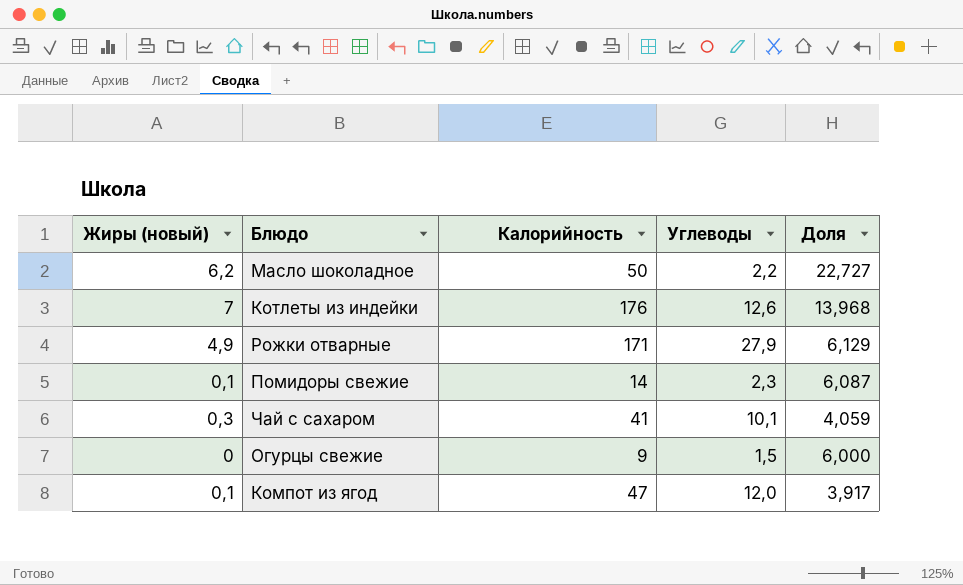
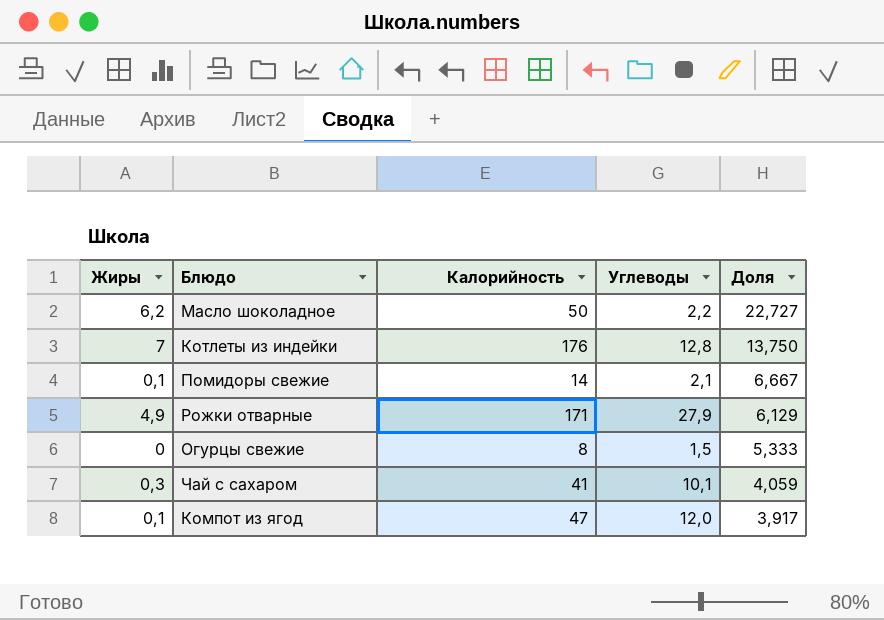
row order: none -> Доля descending
column name: Жиры (новый) -> Жиры
Котлеты из индейки | Углеводы: 12,6 -> 12,8
Котлеты из индейки | Доля: 13,968 -> 13,750
Помидоры свежие | Углеводы: 2,3 -> 2,1
Помидоры свежие | Доля: 6,087 -> 6,667
Огурцы свежие | Калорийность: 9 -> 8
Огурцы свежие | Доля: 6,000 -> 5,333

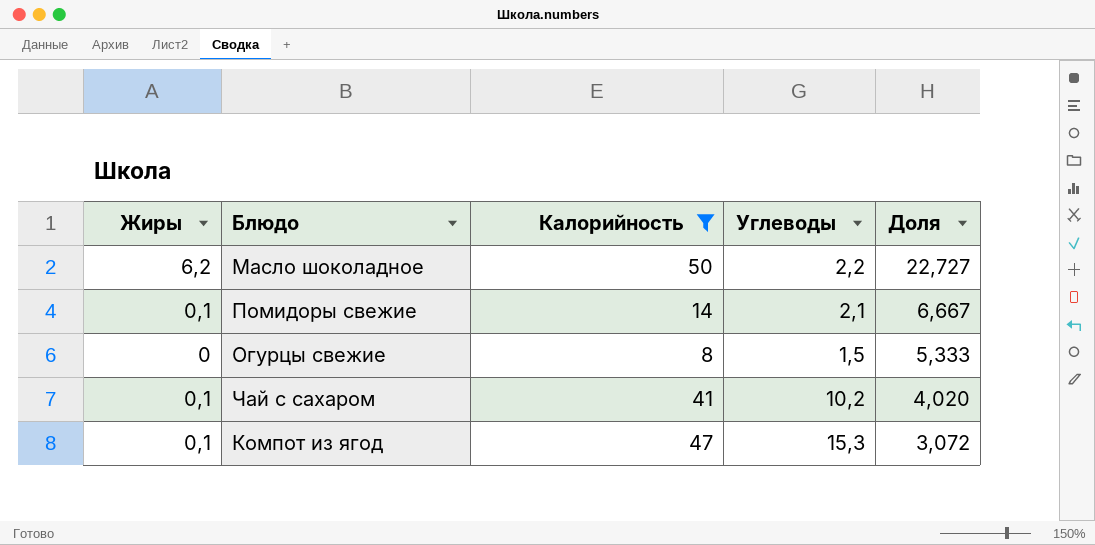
filter: none -> Калорийность <= 50
Чай с сахаром | Жиры: 0,3 -> 0,1
Чай с сахаром | Углеводы: 10,1 -> 10,2
Чай с сахаром | Доля: 4,059 -> 4,020
Компот из ягод | Углеводы: 12,0 -> 15,3
Компот из ягод | Доля: 3,917 -> 3,072

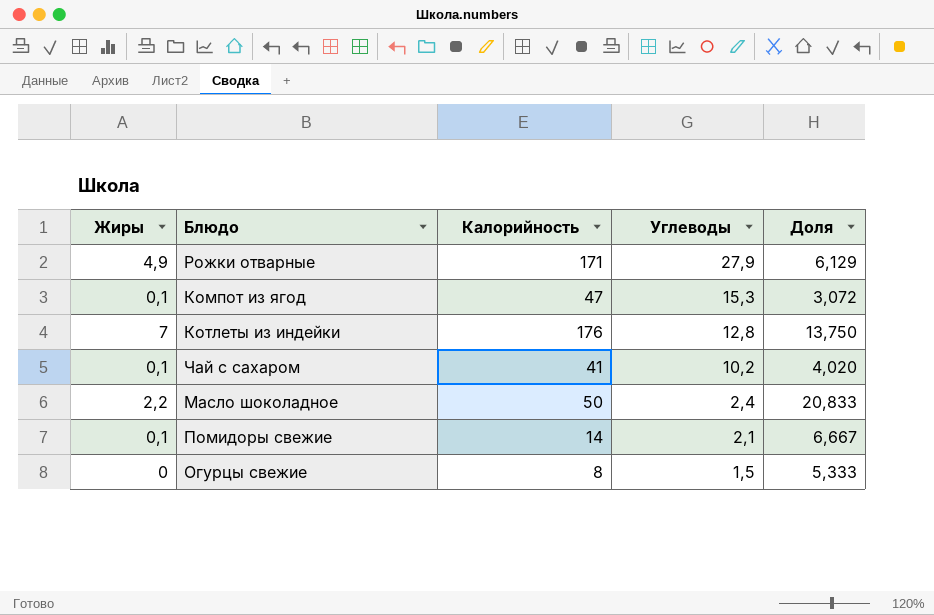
filter: Калорийность <= 50 -> none
row order: Доля descending -> Углеводы descending
Масло шоколадное | Жиры: 6,2 -> 2,2
Масло шоколадное | Углеводы: 2,2 -> 2,4
Масло шоколадное | Доля: 22,727 -> 20,833

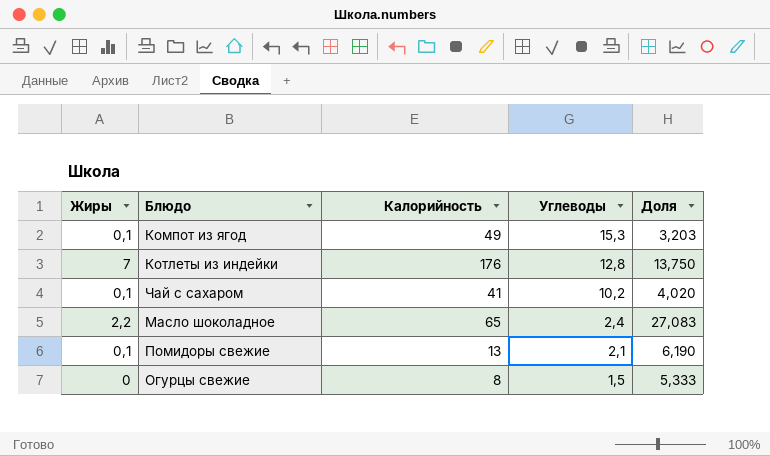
row Рожки отварные: 4,9 | 171 | 27,9 | 6,129 -> none
Компот из ягод | Калорийность: 47 -> 49
Компот из ягод | Доля: 3,072 -> 3,203
Масло шоколадное | Калорийность: 50 -> 65
Масло шоколадное | Доля: 20,833 -> 27,083
Помидоры свежие | Калорийность: 14 -> 13
Помидоры свежие | Доля: 6,667 -> 6,190

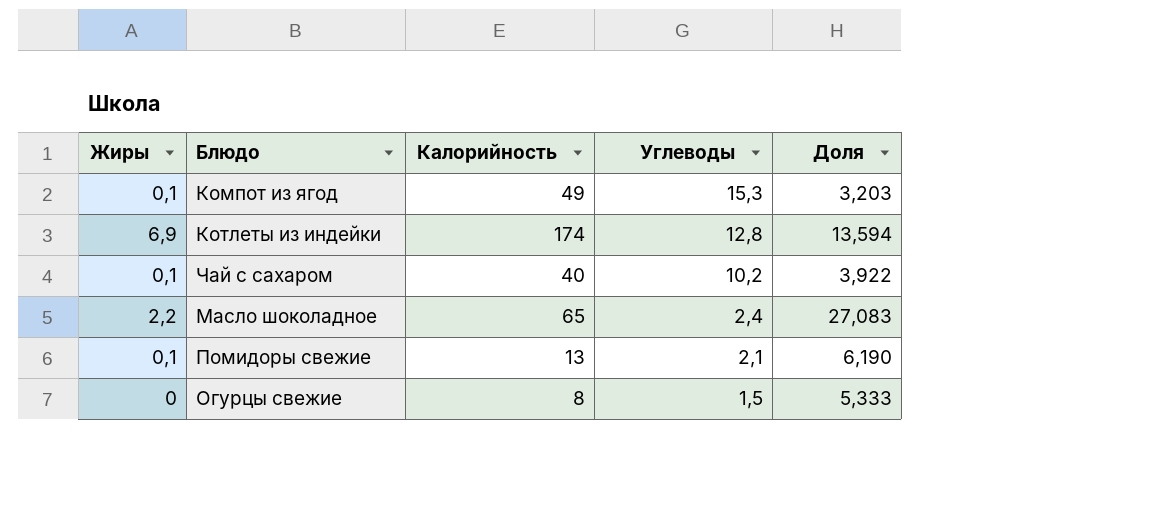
Котлеты из индейки | Жиры: 7 -> 6,9
Котлеты из индейки | Калорийность: 176 -> 174
Котлеты из индейки | Доля: 13,750 -> 13,594
Чай с сахаром | Калорийность: 41 -> 40
Чай с сахаром | Доля: 4,020 -> 3,922

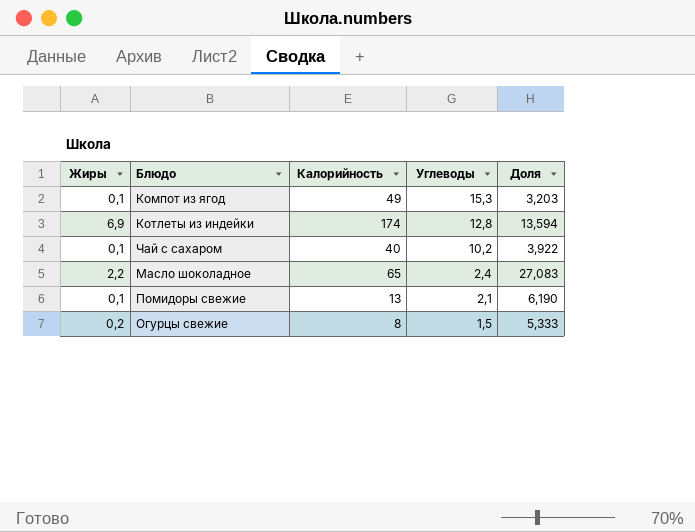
Огурцы свежие | Жиры: 0 -> 0,2

